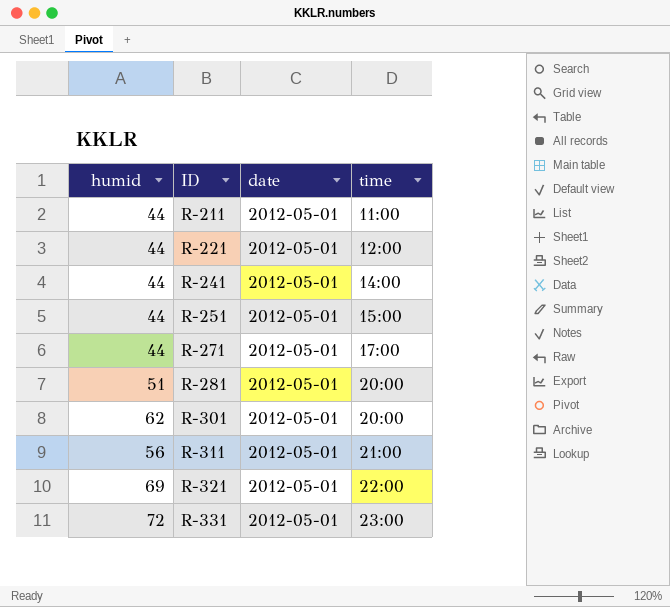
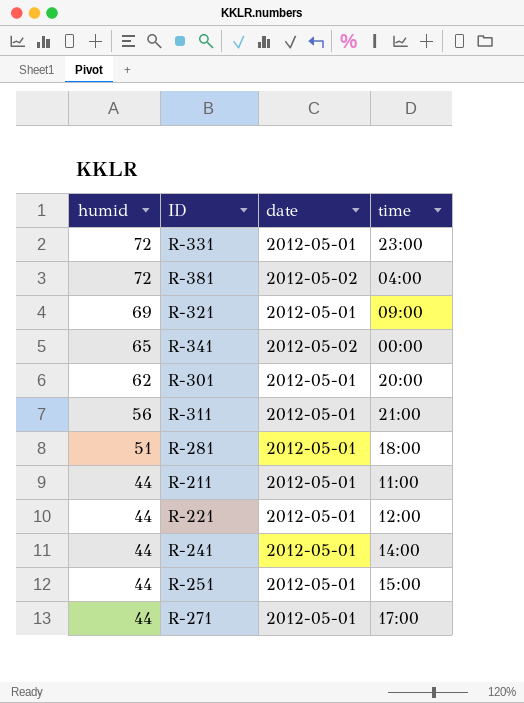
row order: ID ascending -> humid descending
row R-381: none -> 72 | 2012-05-02 | 04:00
R-321 | time: 22:00 -> 09:00
row R-341: none -> 65 | 2012-05-02 | 00:00
R-281 | time: 20:00 -> 18:00

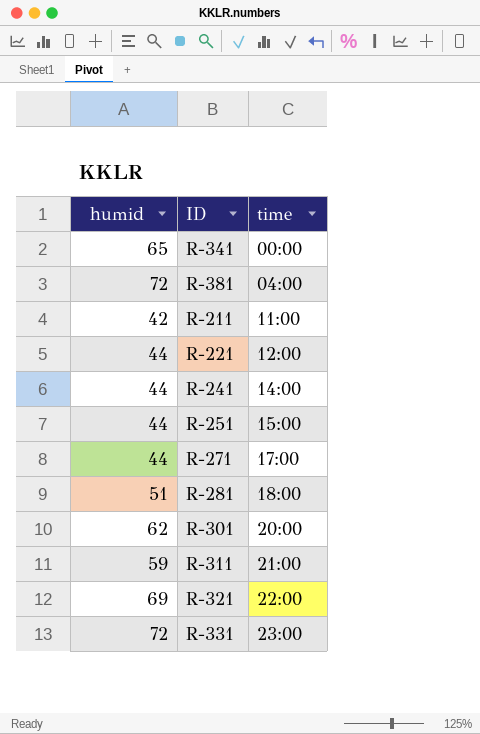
row order: humid descending -> time ascending
column date | position: 3 -> none
R-211 | humid: 44 -> 42
R-311 | humid: 56 -> 59
R-321 | time: 09:00 -> 22:00

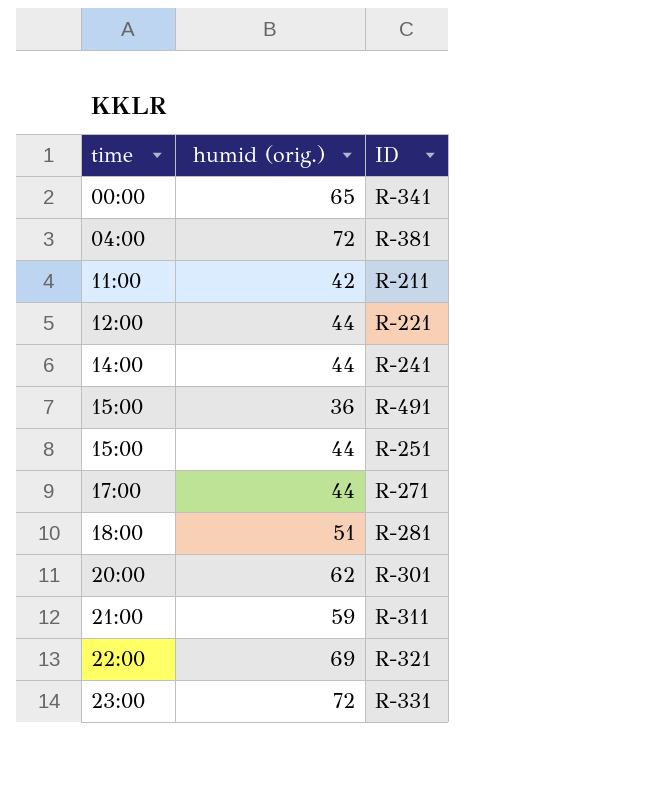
column time | position: 3 -> 1
column name: humid -> humid (orig.)
row R-491: none -> 15:00 | 36

